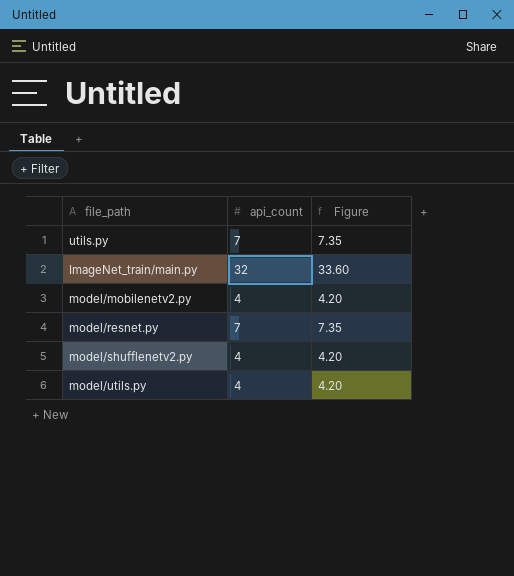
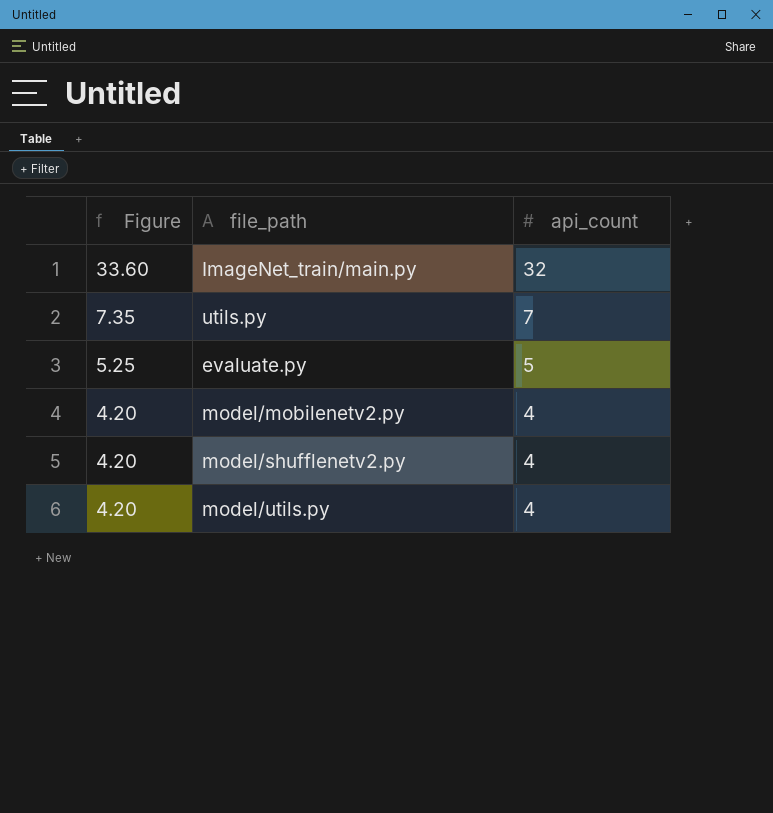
row order: none -> Figure descending
column Figure | position: 3 -> 1
row model/resnet.py: 7 | 7.35 -> none
row evaluate.py: none -> 5.25 | 5

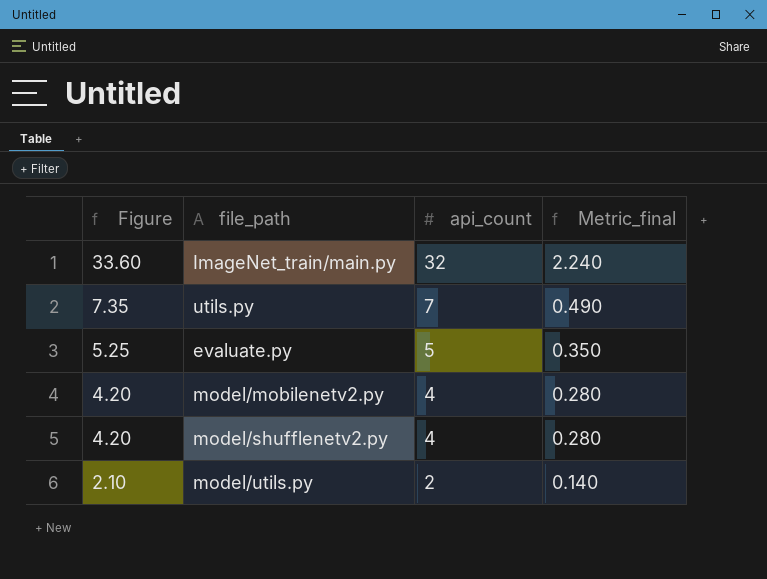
column Metric_final | formula: none -> [api_count] * 0.07
model/utils.py | Figure: 4.20 -> 2.10
model/utils.py | api_count: 4 -> 2

